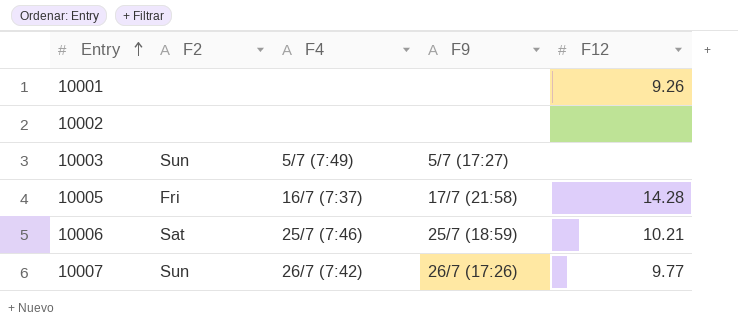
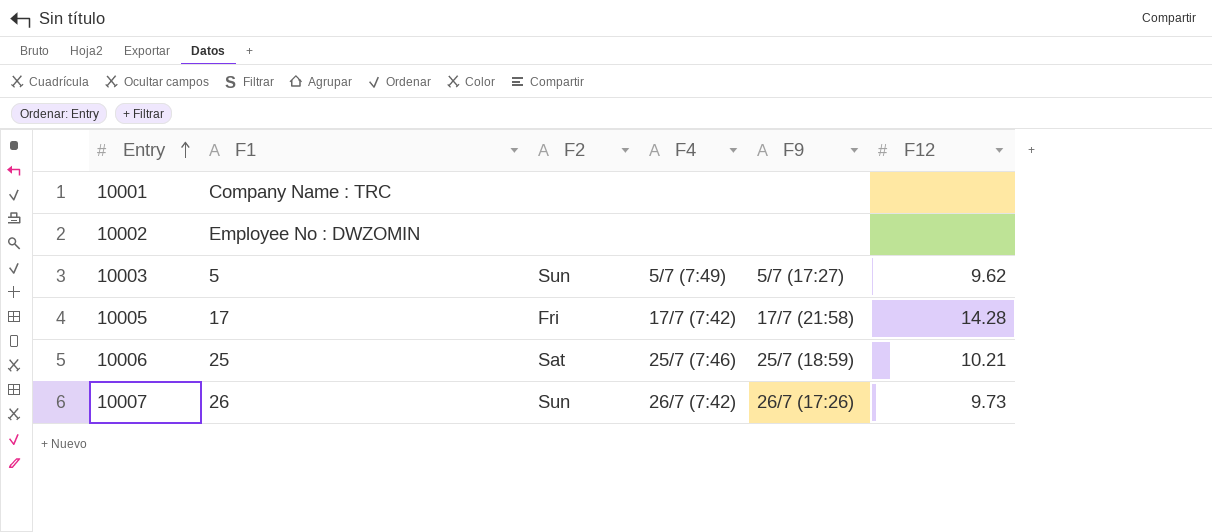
column F1 | position: none -> 2
10001 | F12: 9.26 -> none
10003 | F12: none -> 9.62
10005 | F4: 16/7 (7:37) -> 17/7 (7:42)
10007 | F12: 9.77 -> 9.73

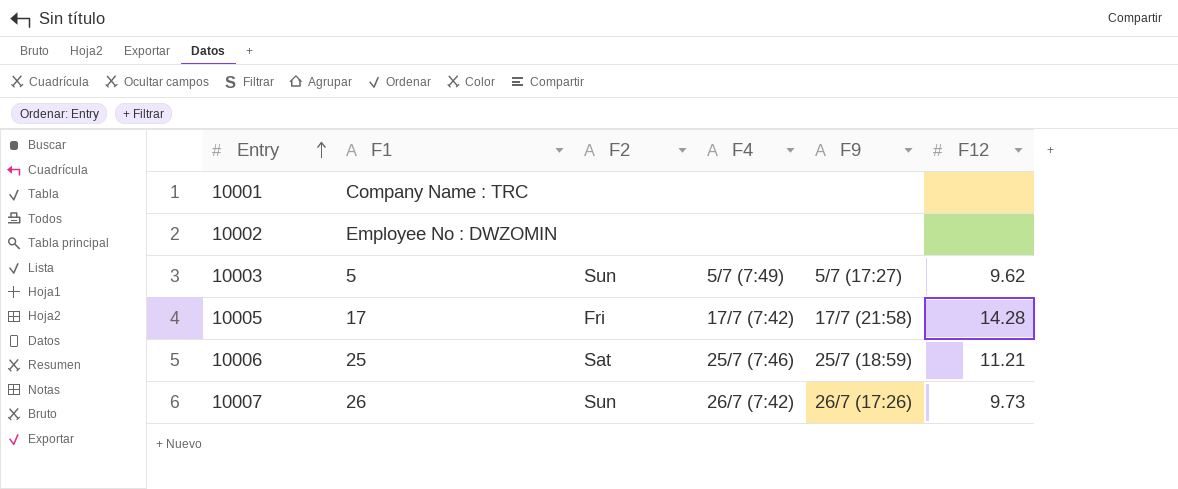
10006 | F12: 10.21 -> 11.21

